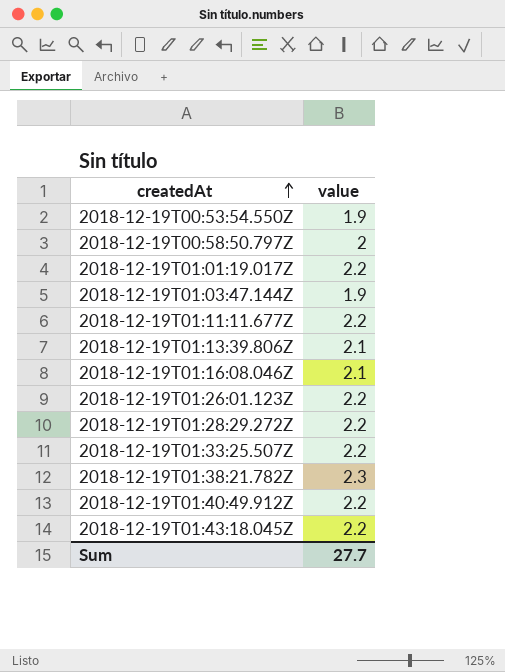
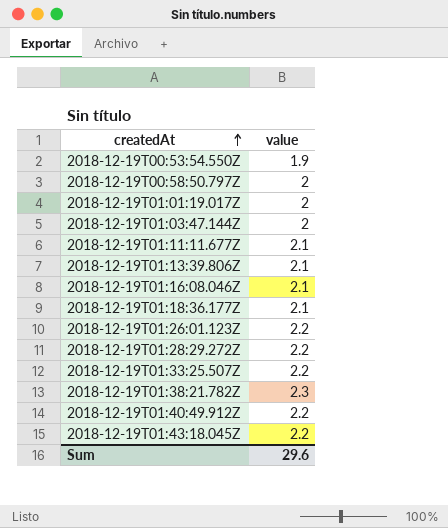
2018-12-19T01:01:19.017Z | value: 2.2 -> 2
2018-12-19T01:03:47.144Z | value: 1.9 -> 2
2018-12-19T01:11:11.677Z | value: 2.2 -> 2.1
row 2018-12-19T01:18:36.177Z: none -> 2.1
Sum | value: 27.7 -> 29.6

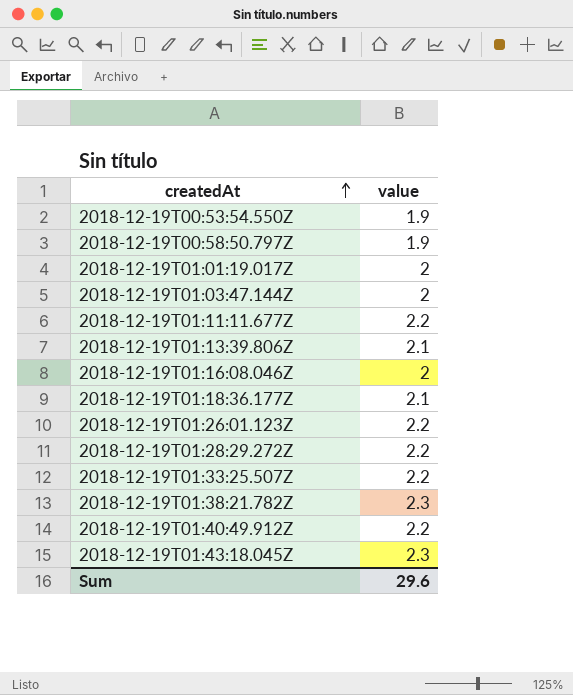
2018-12-19T00:58:50.797Z | value: 2 -> 1.9
2018-12-19T01:11:11.677Z | value: 2.1 -> 2.2
2018-12-19T01:16:08.046Z | value: 2.1 -> 2
2018-12-19T01:43:18.045Z | value: 2.2 -> 2.3

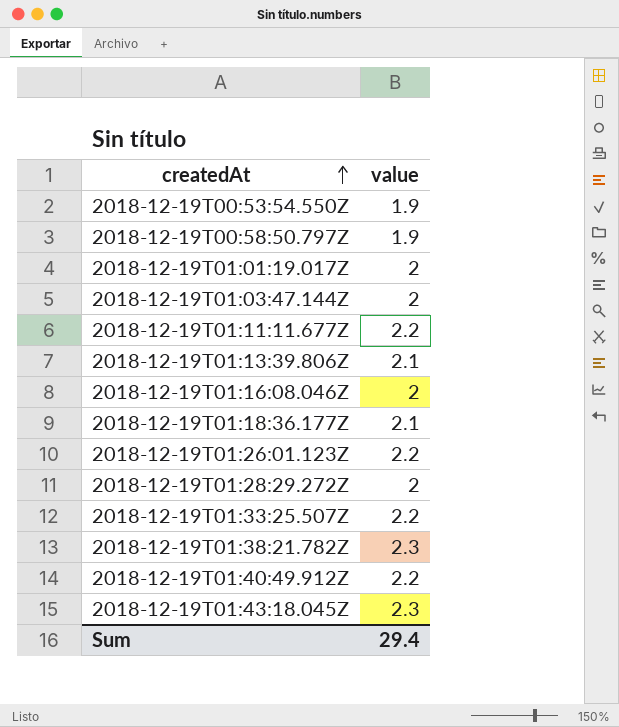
2018-12-19T01:28:29.272Z | value: 2.2 -> 2
Sum | value: 29.6 -> 29.4

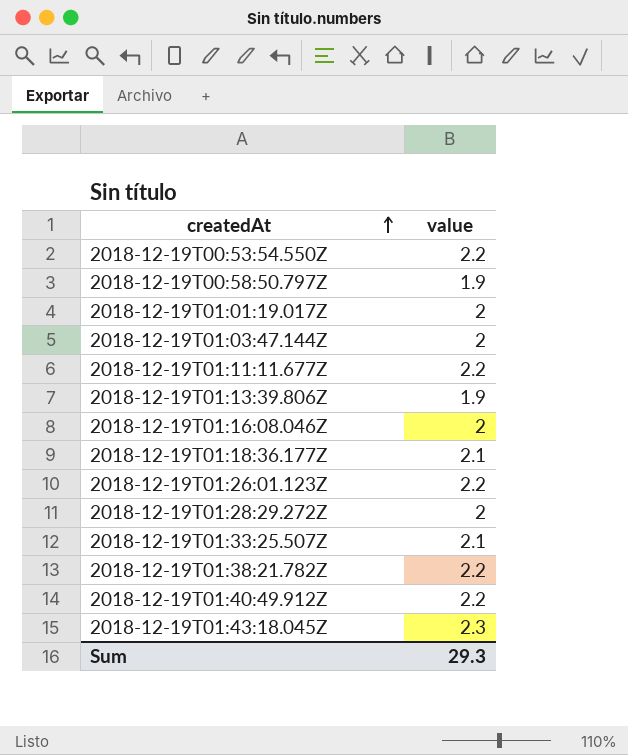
2018-12-19T00:53:54.550Z | value: 1.9 -> 2.2
2018-12-19T01:13:39.806Z | value: 2.1 -> 1.9
2018-12-19T01:33:25.507Z | value: 2.2 -> 2.1
2018-12-19T01:38:21.782Z | value: 2.3 -> 2.2
Sum | value: 29.4 -> 29.3

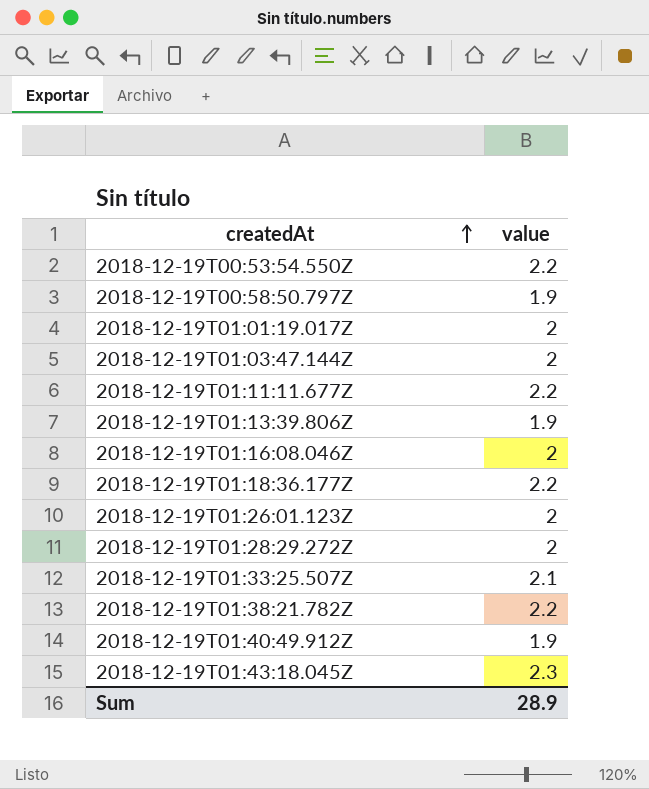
2018-12-19T01:18:36.177Z | value: 2.1 -> 2.2
2018-12-19T01:26:01.123Z | value: 2.2 -> 2
2018-12-19T01:40:49.912Z | value: 2.2 -> 1.9
Sum | value: 29.3 -> 28.9

